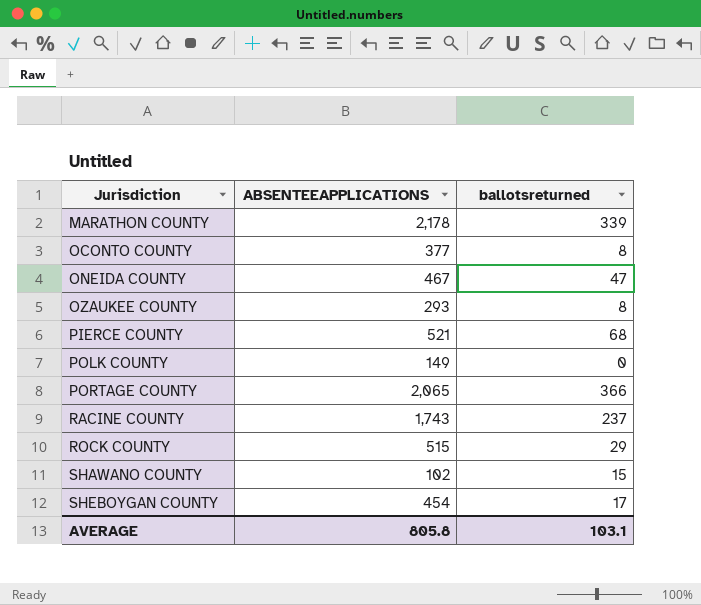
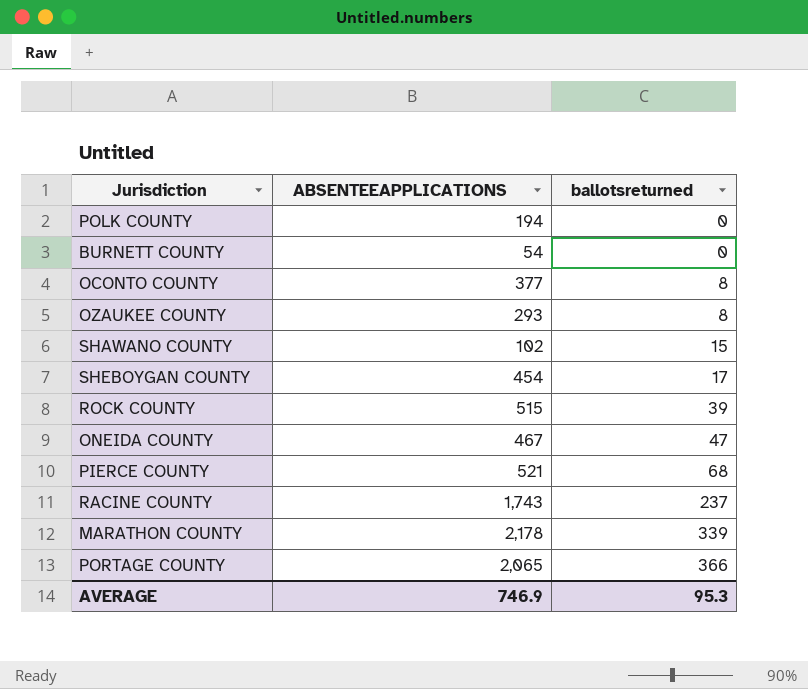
row order: Jurisdiction ascending -> ballotsreturned ascending
POLK COUNTY | ABSENTEEAPPLICATIONS: 149 -> 194
row BURNETT COUNTY: none -> 54 | 0
ROCK COUNTY | ballotsreturned: 29 -> 39
AVERAGE | ABSENTEEAPPLICATIONS: 805.8 -> 746.9
AVERAGE | ballotsreturned: 103.1 -> 95.3

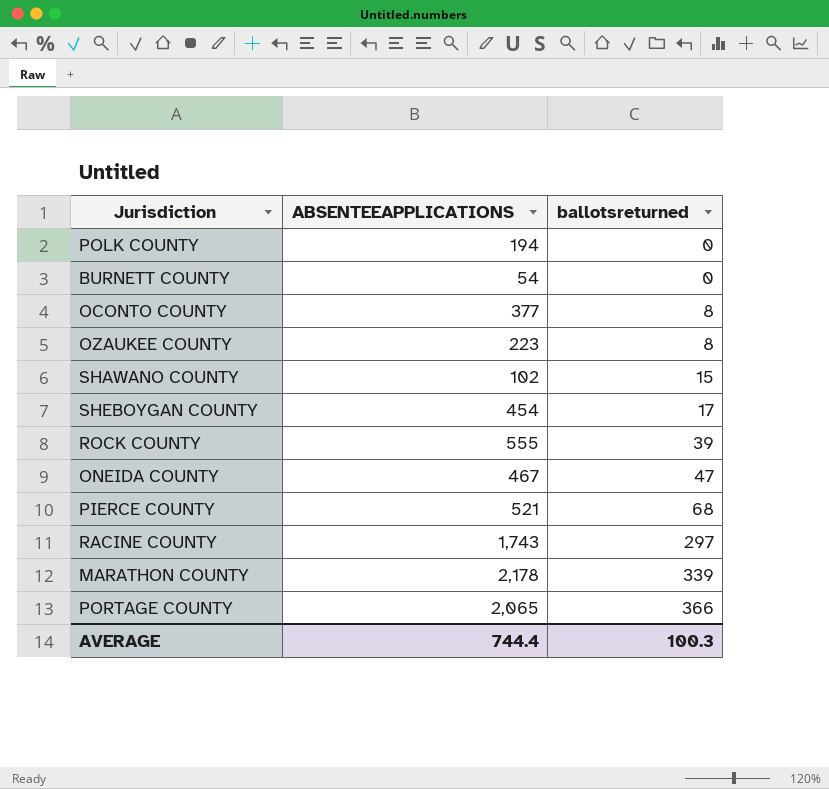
OZAUKEE COUNTY | ABSENTEEAPPLICATIONS: 293 -> 223
ROCK COUNTY | ABSENTEEAPPLICATIONS: 515 -> 555
RACINE COUNTY | ballotsreturned: 237 -> 297
AVERAGE | ABSENTEEAPPLICATIONS: 746.9 -> 744.4
AVERAGE | ballotsreturned: 95.3 -> 100.3

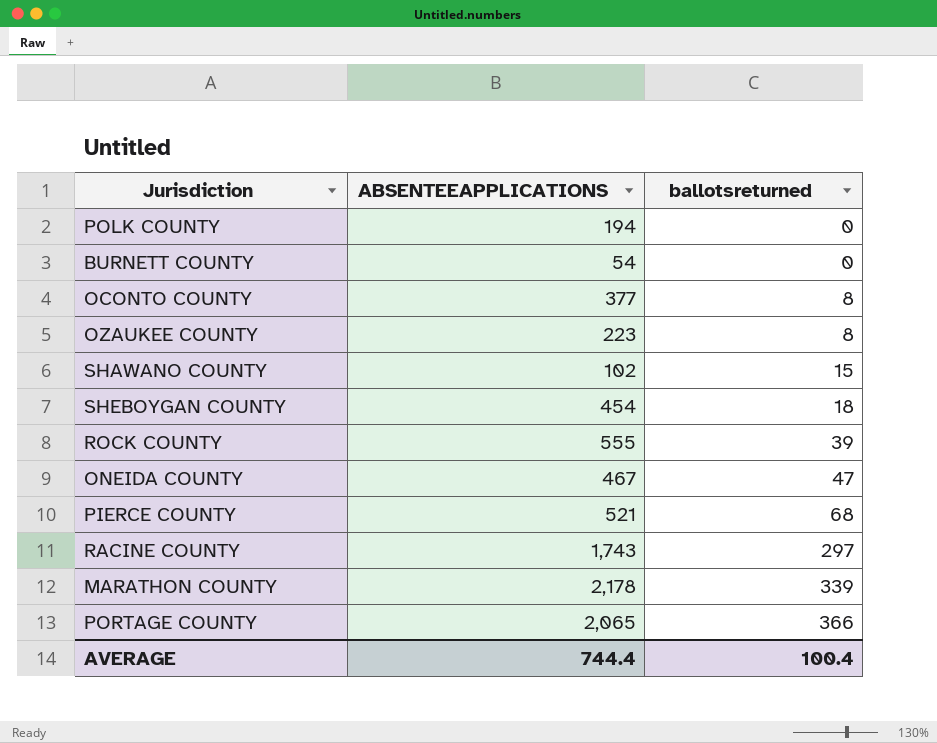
SHEBOYGAN COUNTY | ballotsreturned: 17 -> 18
AVERAGE | ballotsreturned: 100.3 -> 100.4

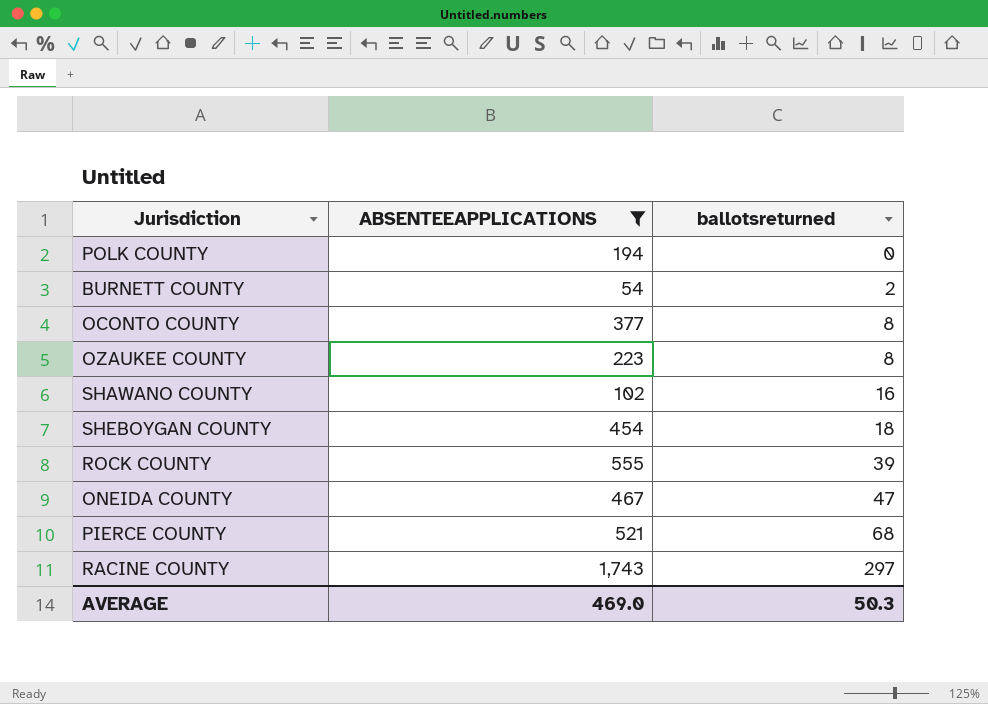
filter: none -> ABSENTEEAPPLICATIONS <= 1,743
BURNETT COUNTY | ballotsreturned: 0 -> 2
SHAWANO COUNTY | ballotsreturned: 15 -> 16
AVERAGE | ABSENTEEAPPLICATIONS: 744.4 -> 469.0
AVERAGE | ballotsreturned: 100.4 -> 50.3

